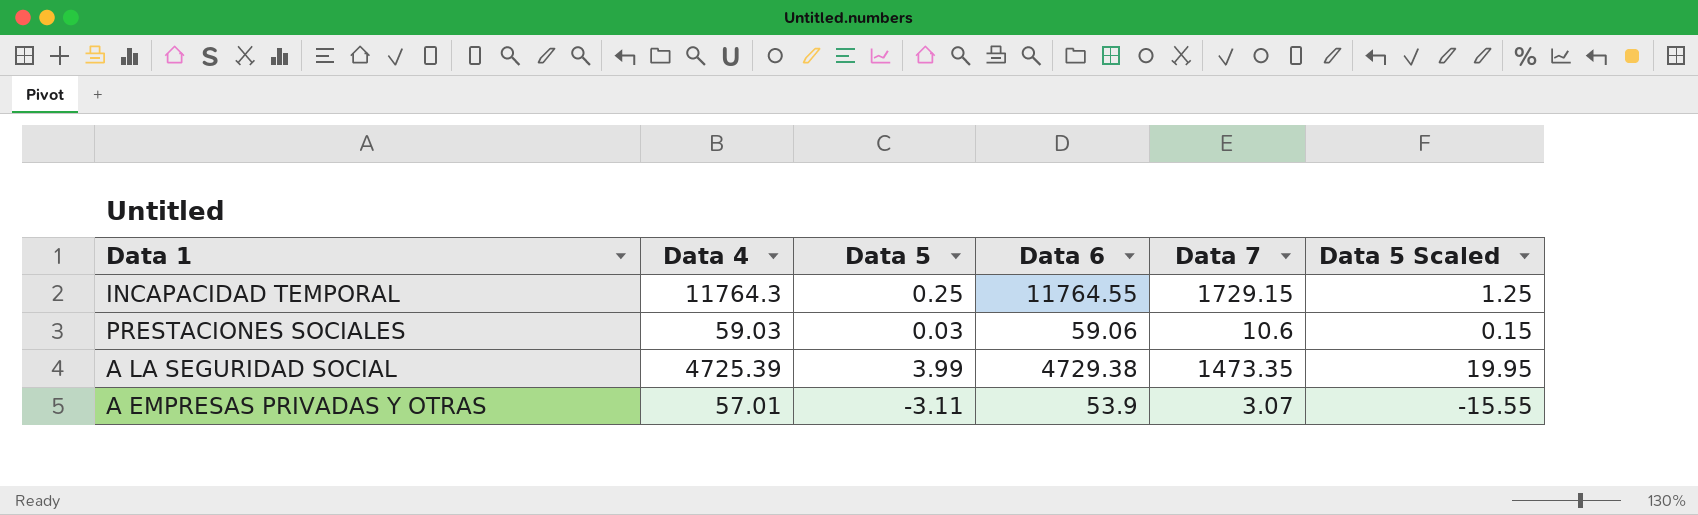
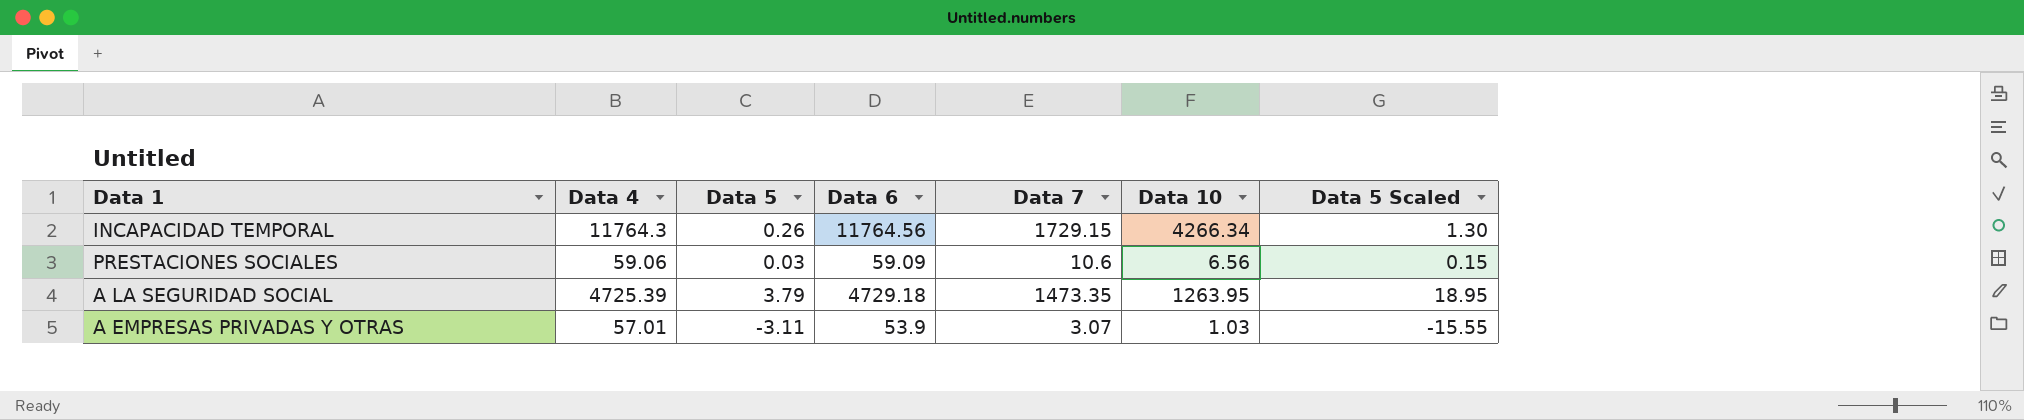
column Data 10 | position: none -> 6
INCAPACIDAD TEMPORAL | Data 5: 0.25 -> 0.26
INCAPACIDAD TEMPORAL | Data 6: 11764.55 -> 11764.56
INCAPACIDAD TEMPORAL | Data 5 Scaled: 1.25 -> 1.30
PRESTACIONES SOCIALES | Data 4: 59.03 -> 59.06
PRESTACIONES SOCIALES | Data 6: 59.06 -> 59.09
A LA SEGURIDAD SOCIAL | Data 5: 3.99 -> 3.79
A LA SEGURIDAD SOCIAL | Data 6: 4729.38 -> 4729.18
A LA SEGURIDAD SOCIAL | Data 5 Scaled: 19.95 -> 18.95

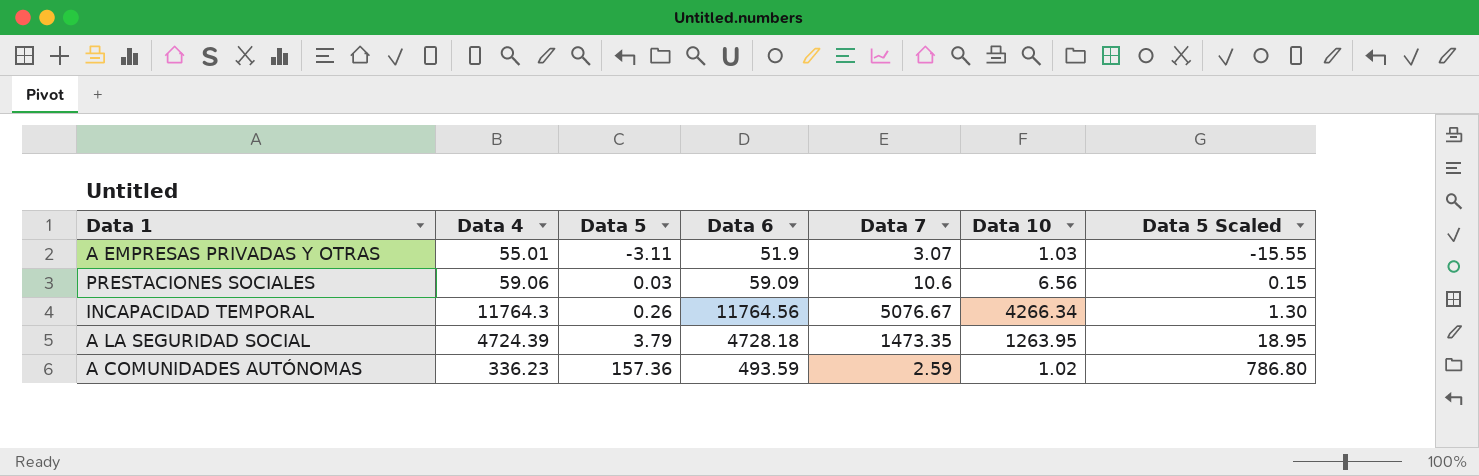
row order: none -> Data 5 ascending
A EMPRESAS PRIVADAS Y OTRAS | Data 4: 57.01 -> 55.01
A EMPRESAS PRIVADAS Y OTRAS | Data 6: 53.9 -> 51.9
INCAPACIDAD TEMPORAL | Data 7: 1729.15 -> 5076.67
A LA SEGURIDAD SOCIAL | Data 4: 4725.39 -> 4724.39
A LA SEGURIDAD SOCIAL | Data 6: 4729.18 -> 4728.18
row A COMUNIDADES AUTÓNOMAS: none -> 336.23 | 157.36 | 493.59 | 2.59 | 1.02 | 786.80

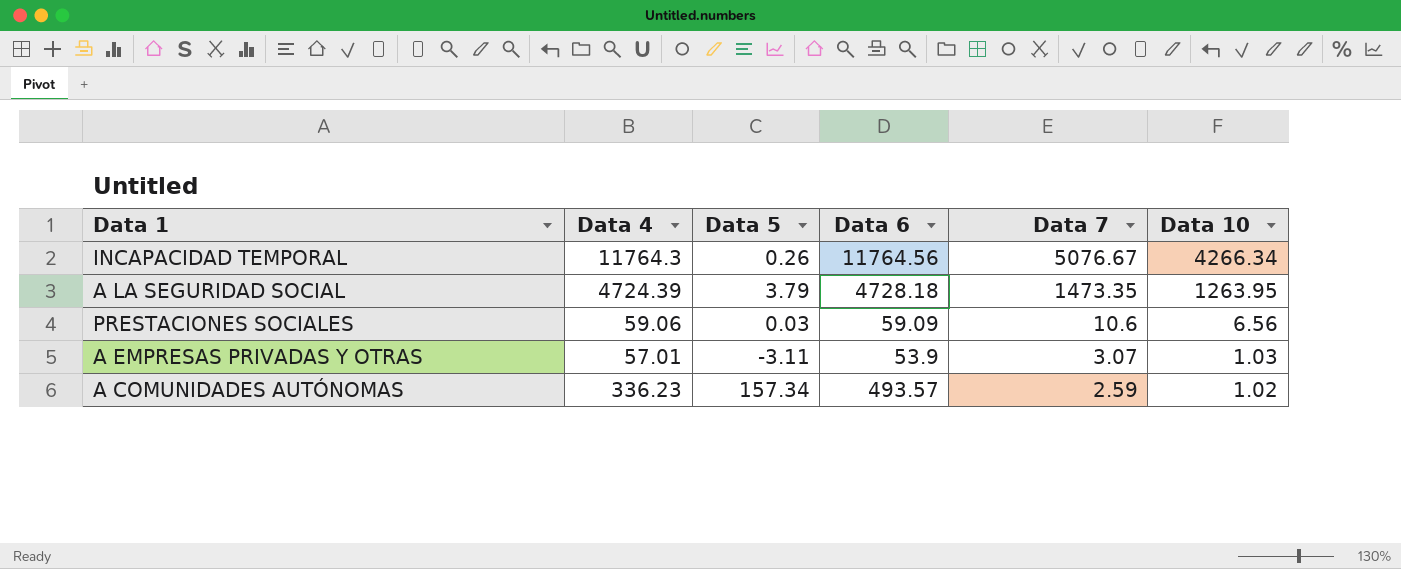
row order: Data 5 ascending -> Data 7 descending
column Data 5 Scaled | formula: [Data 5] * 5 -> none
A EMPRESAS PRIVADAS Y OTRAS | Data 4: 55.01 -> 57.01
A EMPRESAS PRIVADAS Y OTRAS | Data 6: 51.9 -> 53.9
A COMUNIDADES AUTÓNOMAS | Data 5: 157.36 -> 157.34
A COMUNIDADES AUTÓNOMAS | Data 6: 493.59 -> 493.57

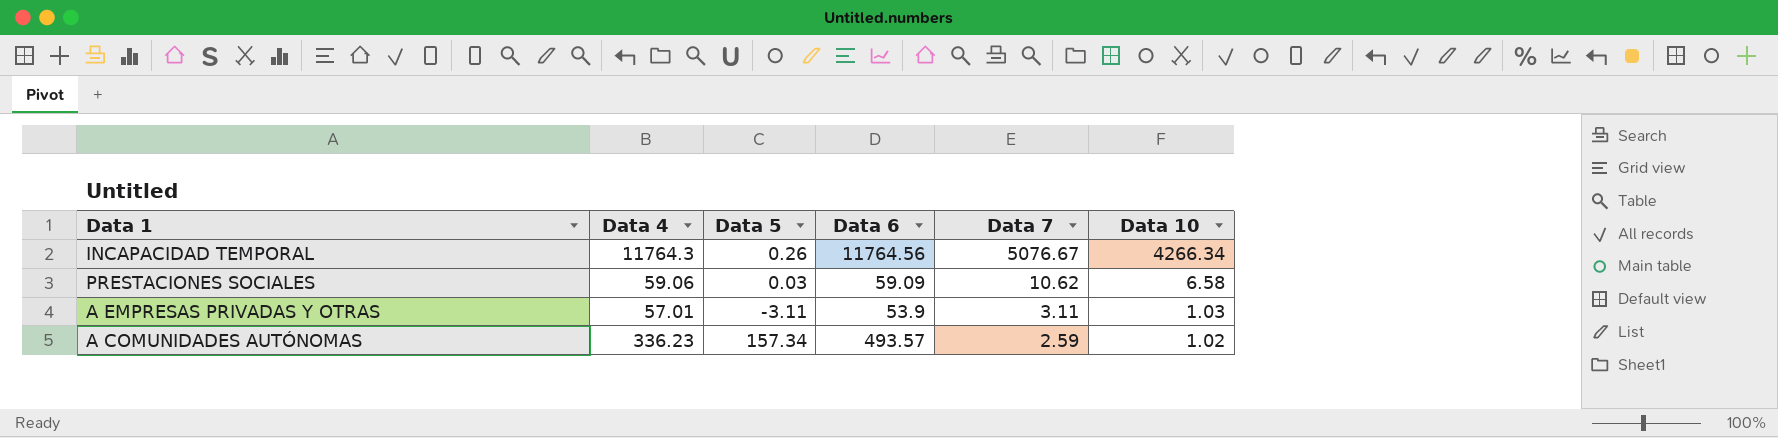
row A LA SEGURIDAD SOCIAL: 4724.39 | 3.79 | 4728.18 | 1473.35 | 1263.95 -> none
PRESTACIONES SOCIALES | Data 7: 10.6 -> 10.62
PRESTACIONES SOCIALES | Data 10: 6.56 -> 6.58
A EMPRESAS PRIVADAS Y OTRAS | Data 7: 3.07 -> 3.11

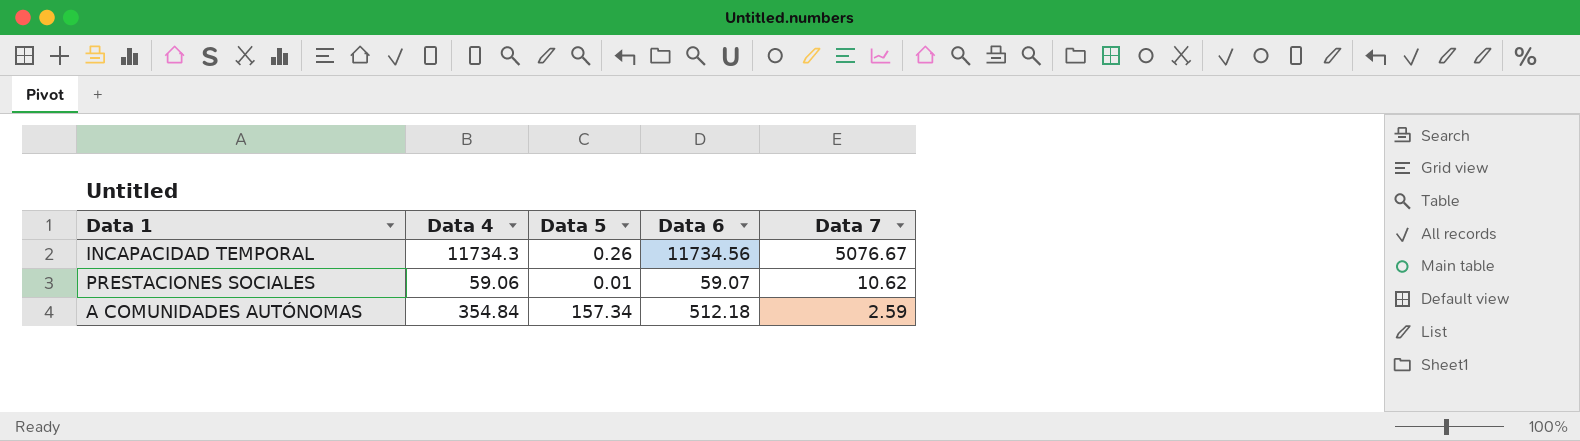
column Data 10 | position: 6 -> none
row A EMPRESAS PRIVADAS Y OTRAS: 57.01 | -3.11 | 53.9 | 3.11 | 1.03 -> none
INCAPACIDAD TEMPORAL | Data 4: 11764.3 -> 11734.3
INCAPACIDAD TEMPORAL | Data 6: 11764.56 -> 11734.56
PRESTACIONES SOCIALES | Data 5: 0.03 -> 0.01
PRESTACIONES SOCIALES | Data 6: 59.09 -> 59.07
A COMUNIDADES AUTÓNOMAS | Data 4: 336.23 -> 354.84
A COMUNIDADES AUTÓNOMAS | Data 6: 493.57 -> 512.18

